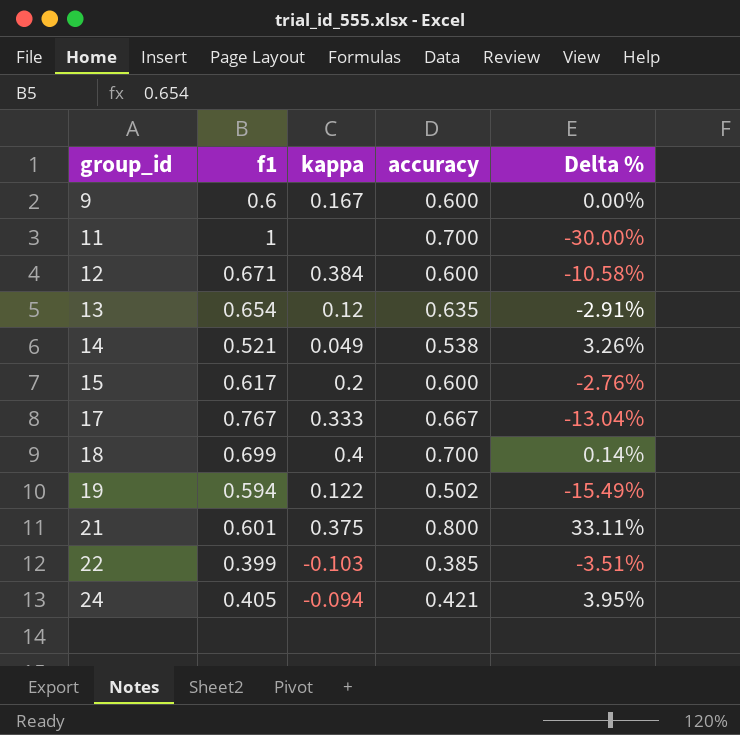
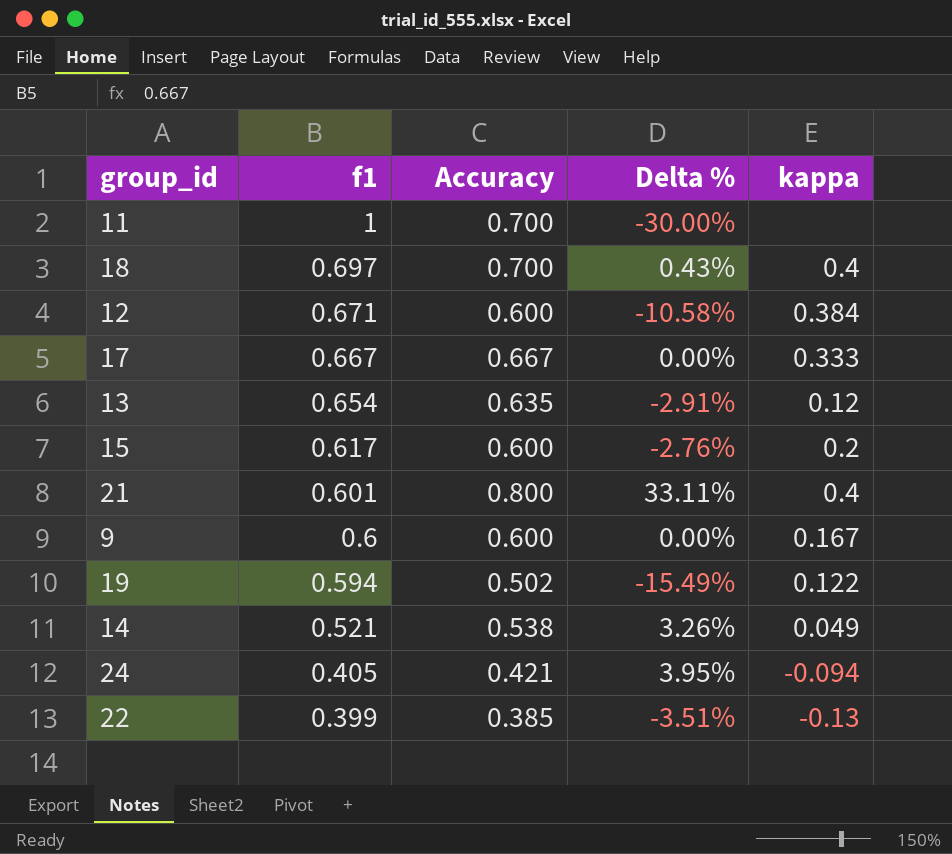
row order: group_id ascending -> f1 descending
column name: accuracy -> Accuracy
column kappa | position: 3 -> 5
18 | f1: 0.699 -> 0.697
18 | Delta %: 0.14% -> 0.43%
17 | f1: 0.767 -> 0.667
17 | Delta %: -13.04% -> 0.00%
21 | kappa: 0.375 -> 0.4
22 | kappa: -0.103 -> -0.13

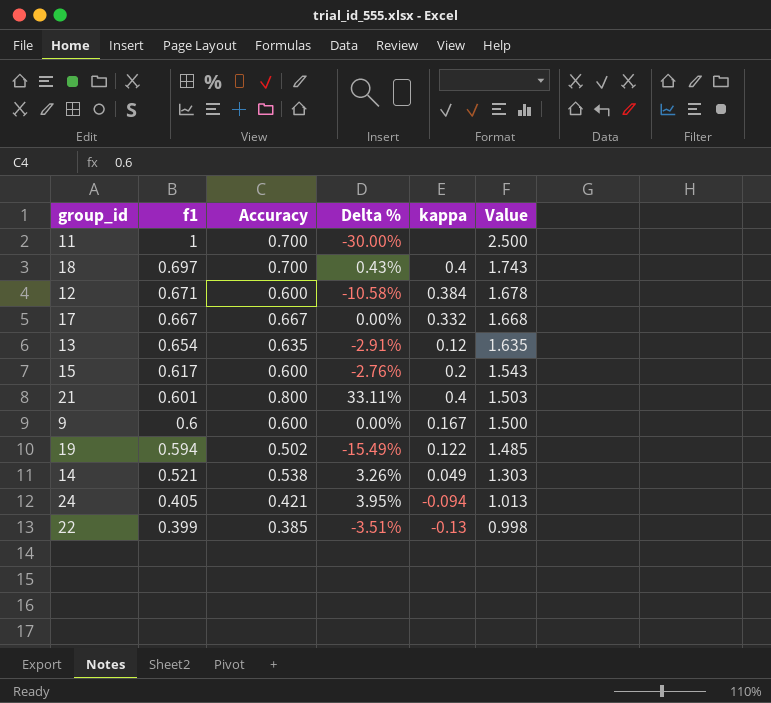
column Value | formula: none -> [f1] * 2.5
17 | kappa: 0.333 -> 0.332

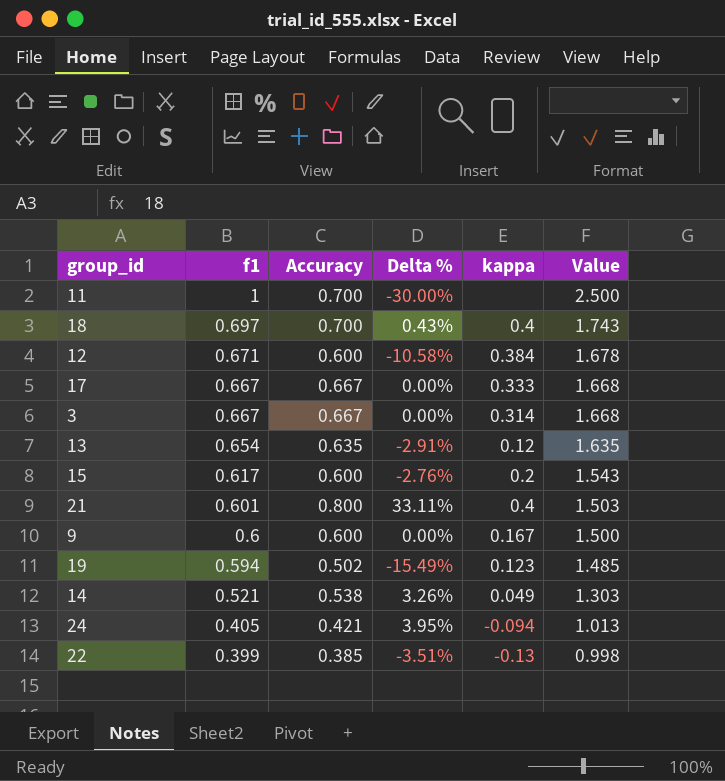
17 | kappa: 0.332 -> 0.333
row 3: none -> 0.667 | 0.667 | 0.00% | 0.314 | 1.668
19 | kappa: 0.122 -> 0.123

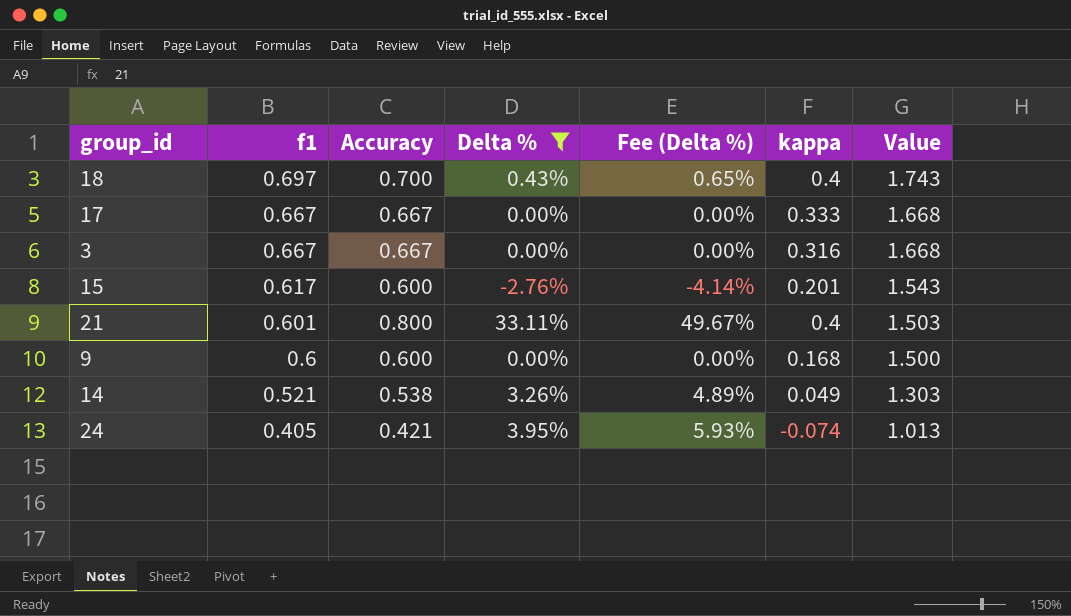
filter: none -> Delta % >= -2.76%
column Fee (Delta %) | formula: none -> [Delta %] * 1.5
3 | kappa: 0.314 -> 0.316
15 | kappa: 0.2 -> 0.201
9 | kappa: 0.167 -> 0.168
24 | kappa: -0.094 -> -0.074

